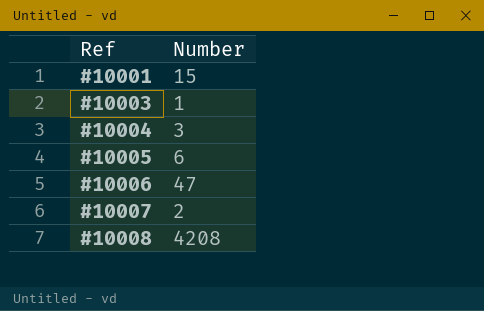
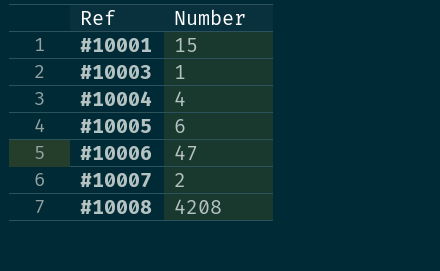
#10004 | Number: 3 -> 4

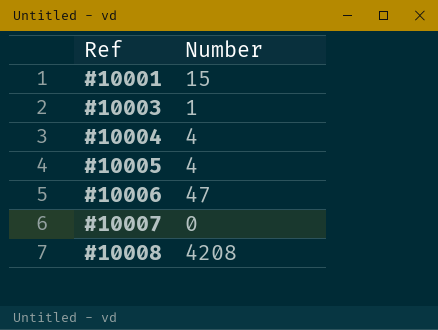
#10005 | Number: 6 -> 4
#10007 | Number: 2 -> 0

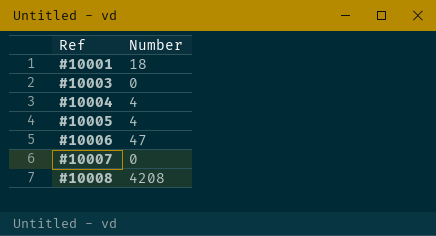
#10001 | Number: 15 -> 18
#10003 | Number: 1 -> 0

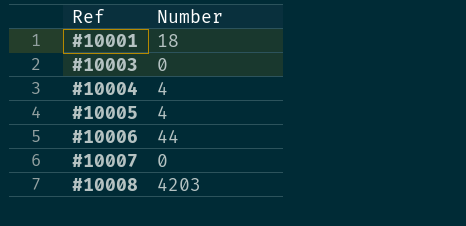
#10006 | Number: 47 -> 44
#10008 | Number: 4208 -> 4203

